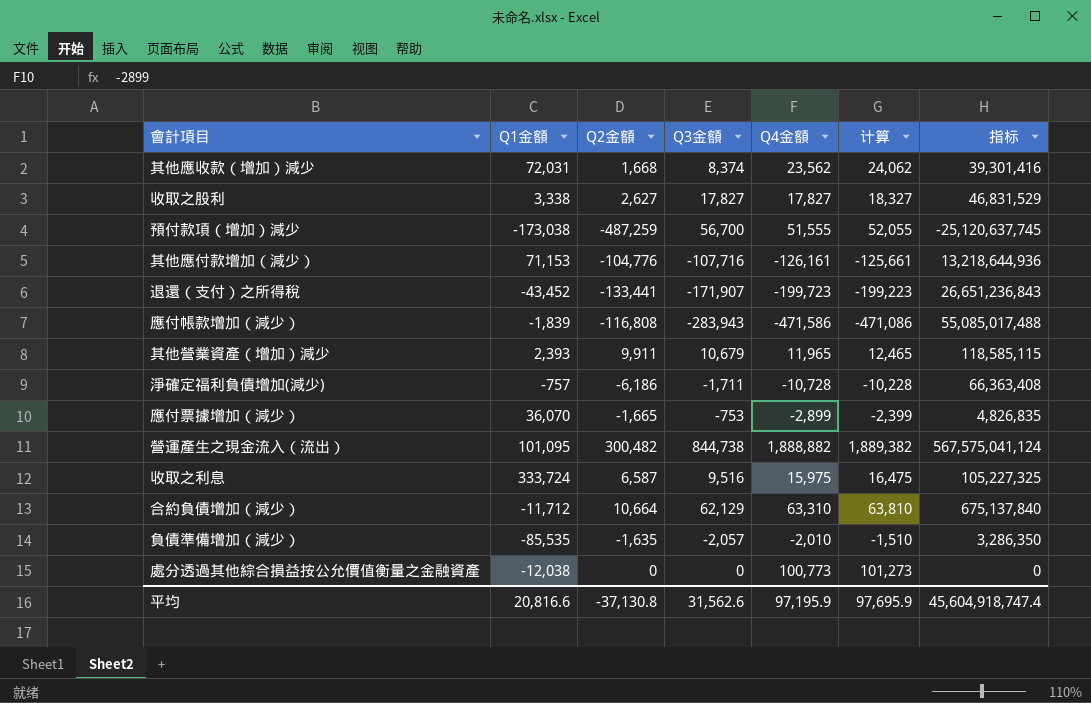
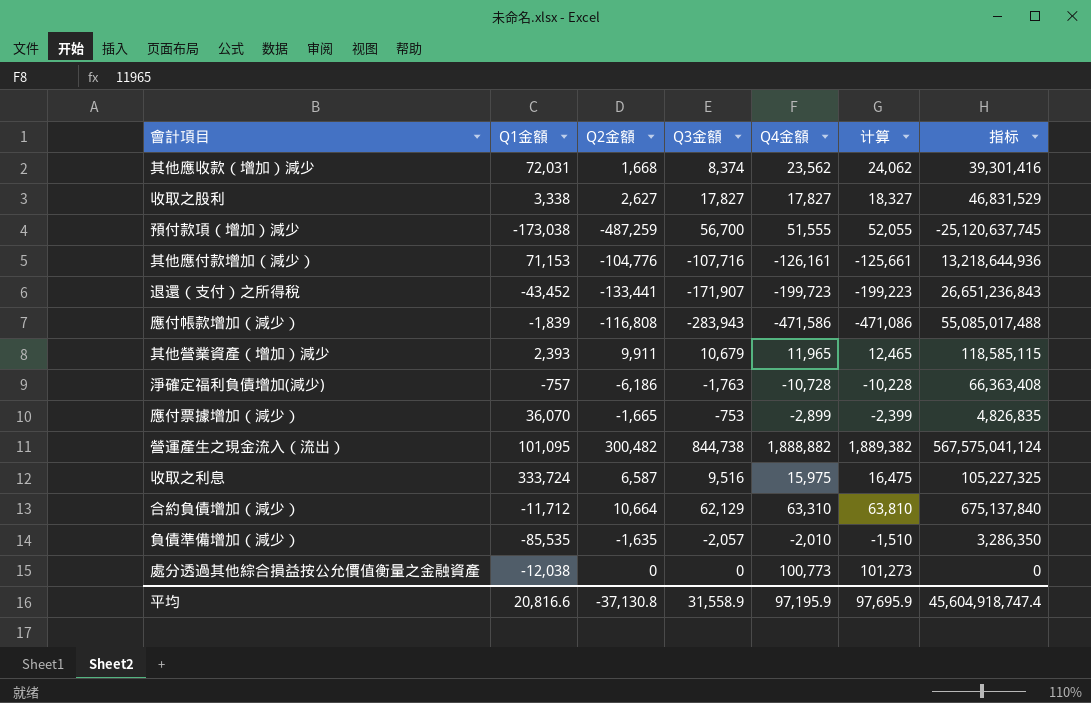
淨確定福利負債增加(減少) | Q3金額: -1,711 -> -1,763
平均 | Q3金額: 31,562.6 -> 31,558.9

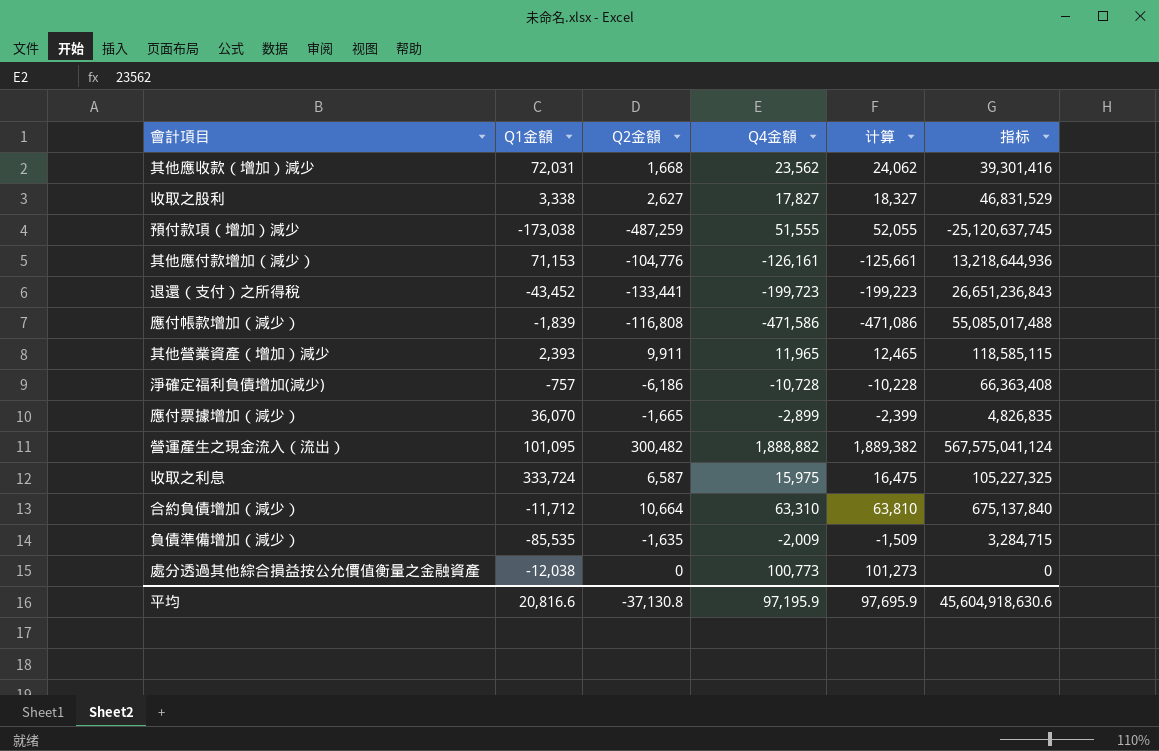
column Q3金額 | position: 4 -> none
負債準備增加（減少） | Q4金額: -2,010 -> -2,009
負債準備增加（減少） | 计算: -1,510 -> -1,509
負債準備增加（減少） | 指标: 3,286,350 -> 3,284,715
平均 | 指标: 45,604,918,747.4 -> 45,604,918,630.6

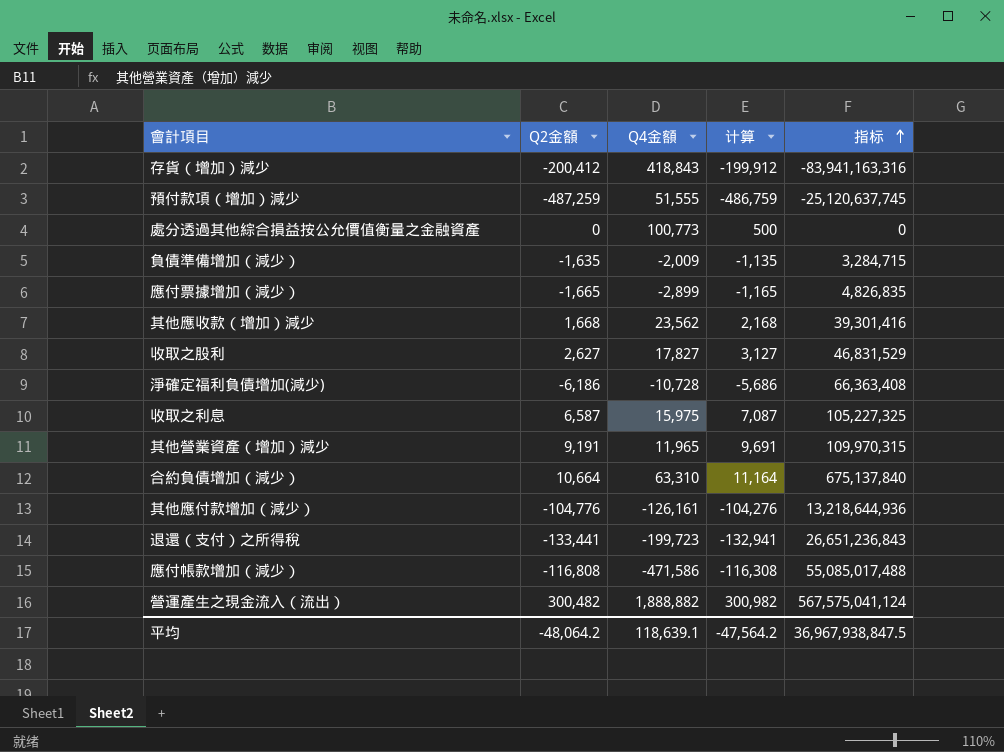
row order: none -> 指标 ascending
column Q1金額 | position: 2 -> none
column 计算 | formula: [Q4金額] + 500 -> [Q2金額] + 500
row 存貨（增加）減少: none -> -200,412 | 418,843 | -199,912 | -83,941,163,316
其他營業資產（增加）減少 | Q2金額: 9,911 -> 9,191
其他營業資產（增加）減少 | 指标: 118,585,115 -> 109,970,315
平均 | Q2金額: -37,130.8 -> -48,064.2
平均 | Q4金額: 97,195.9 -> 118,639.1
平均 | 计算: 97,695.9 -> -47,564.2
平均 | 指标: 45,604,918,630.6 -> 36,967,938,847.5

